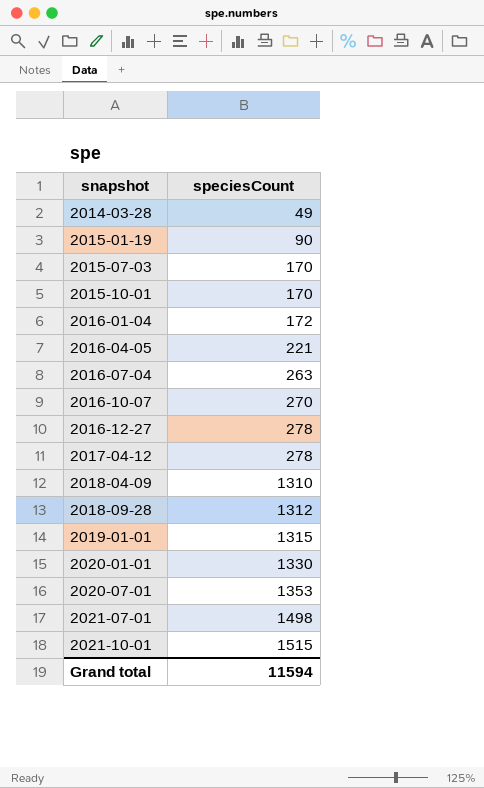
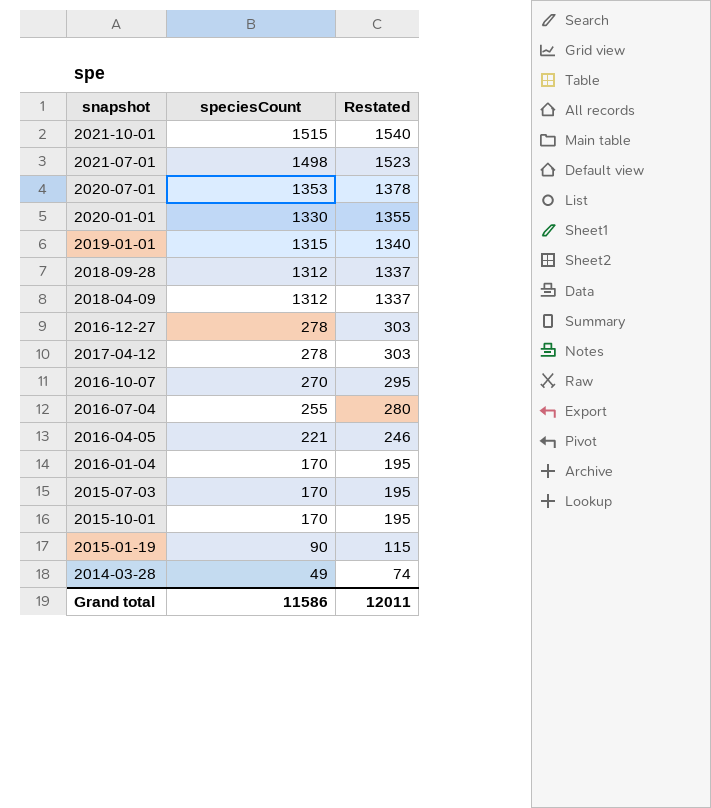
row order: snapshot ascending -> speciesCount descending
column Restated | formula: none -> [speciesCount] + 25
2018-04-09 | speciesCount: 1310 -> 1312
2016-07-04 | speciesCount: 263 -> 255
2016-01-04 | speciesCount: 172 -> 170
Grand total | speciesCount: 11594 -> 11586

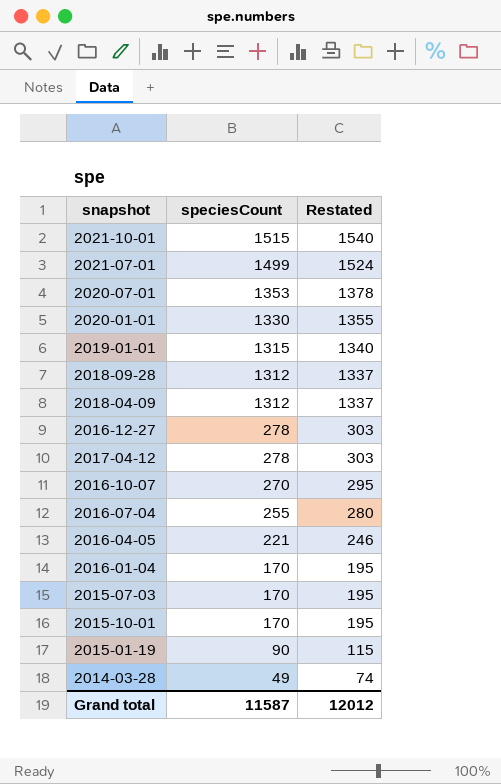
2021-07-01 | speciesCount: 1498 -> 1499
2021-07-01 | Restated: 1523 -> 1524
Grand total | speciesCount: 11586 -> 11587
Grand total | Restated: 12011 -> 12012

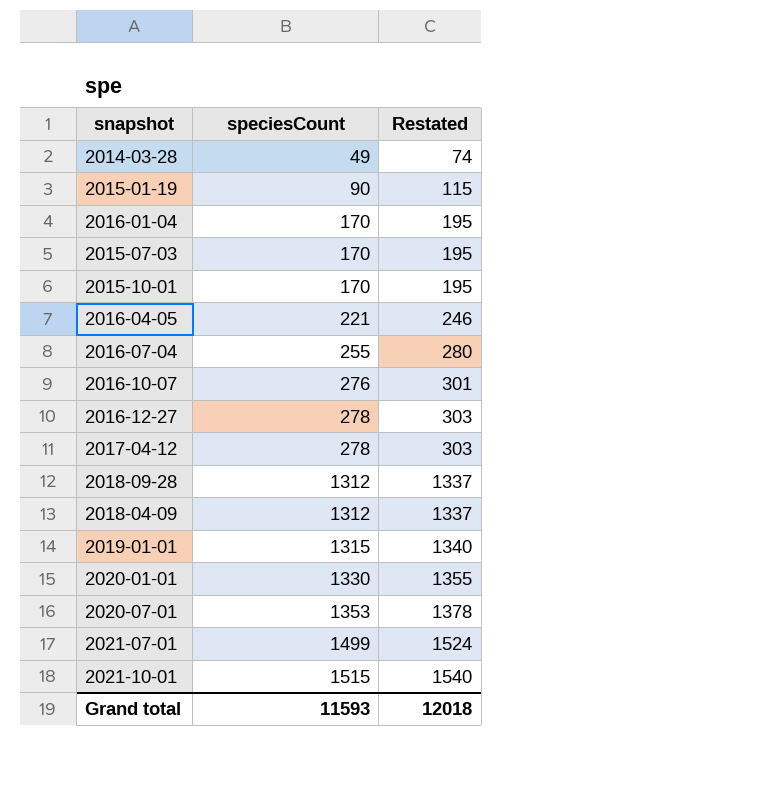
row order: speciesCount descending -> speciesCount ascending
2016-10-07 | speciesCount: 270 -> 276
2016-10-07 | Restated: 295 -> 301
Grand total | speciesCount: 11587 -> 11593
Grand total | Restated: 12012 -> 12018

